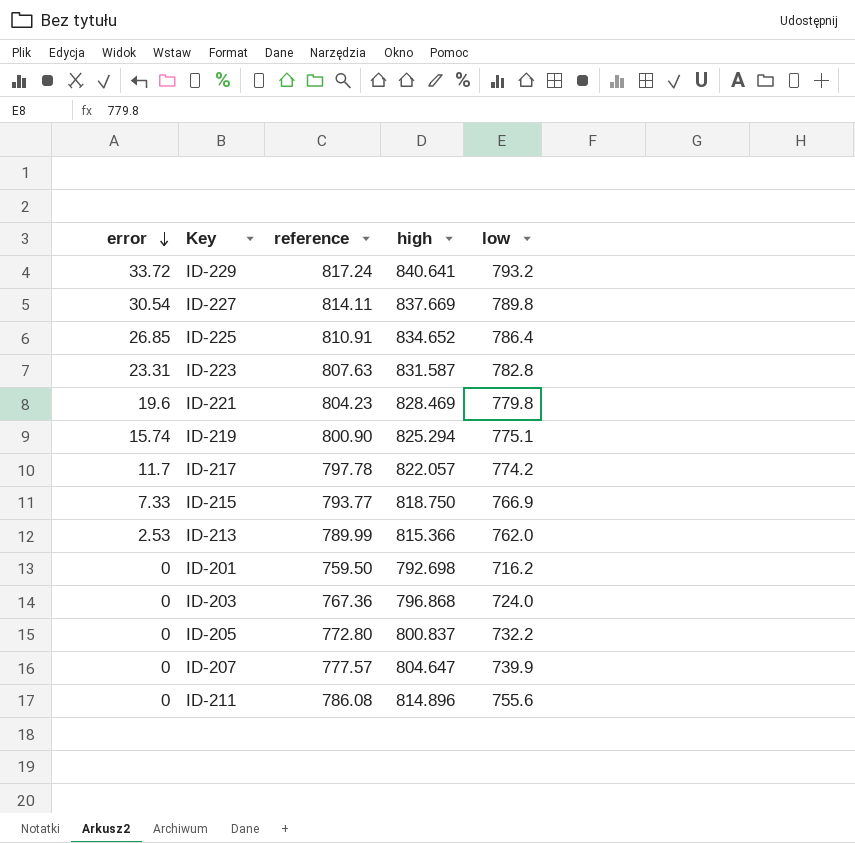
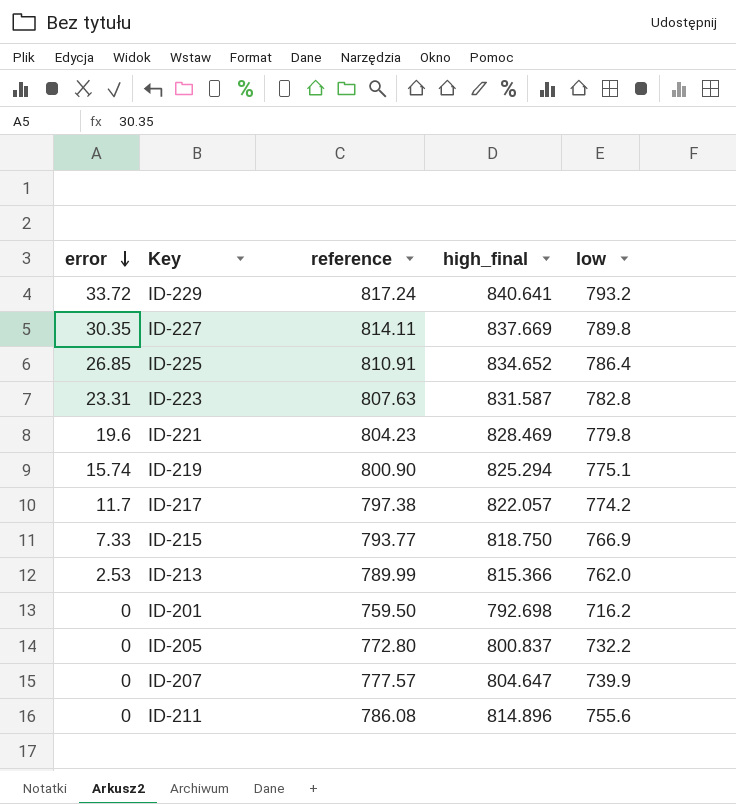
column name: high -> high_final
row ID-203: 0 | 767.36 | 796.868 | 724.0 -> none
ID-227 | error: 30.54 -> 30.35
ID-217 | reference: 797.78 -> 797.38

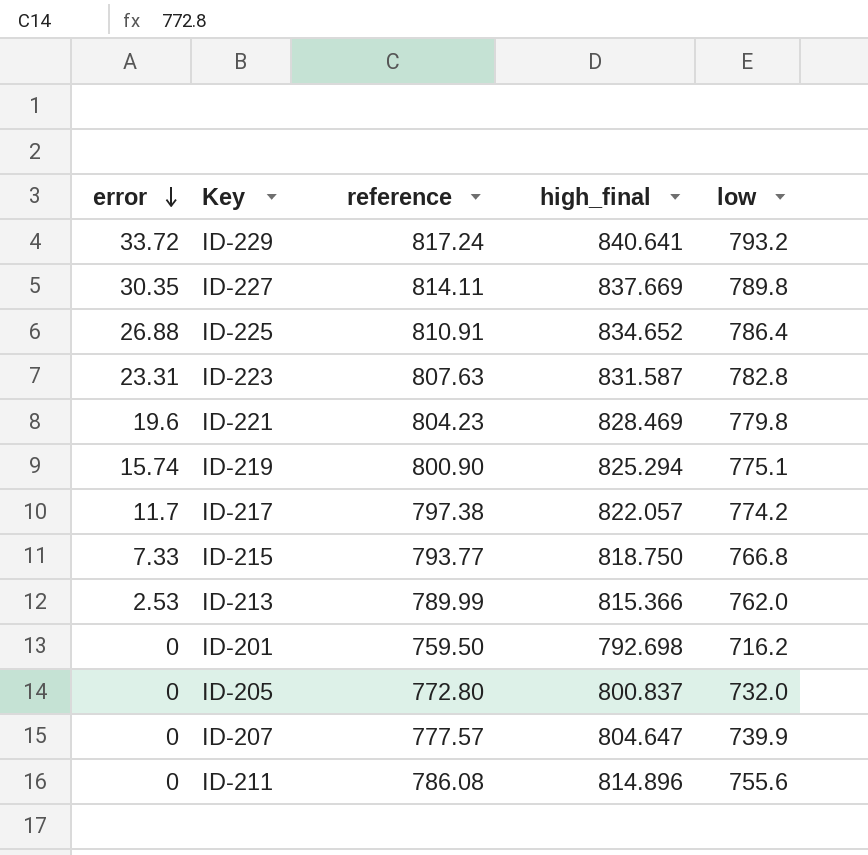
ID-225 | error: 26.85 -> 26.88
ID-215 | low: 766.9 -> 766.8
ID-205 | low: 732.2 -> 732.0

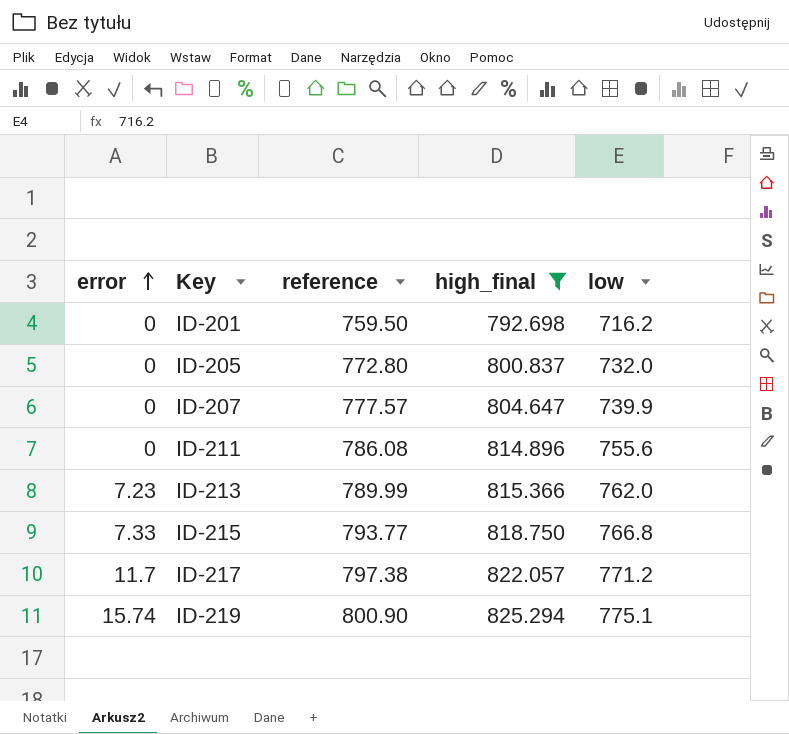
filter: none -> high_final <= 825.294
row order: error descending -> error ascending
ID-213 | error: 2.53 -> 7.23
ID-217 | low: 774.2 -> 771.2

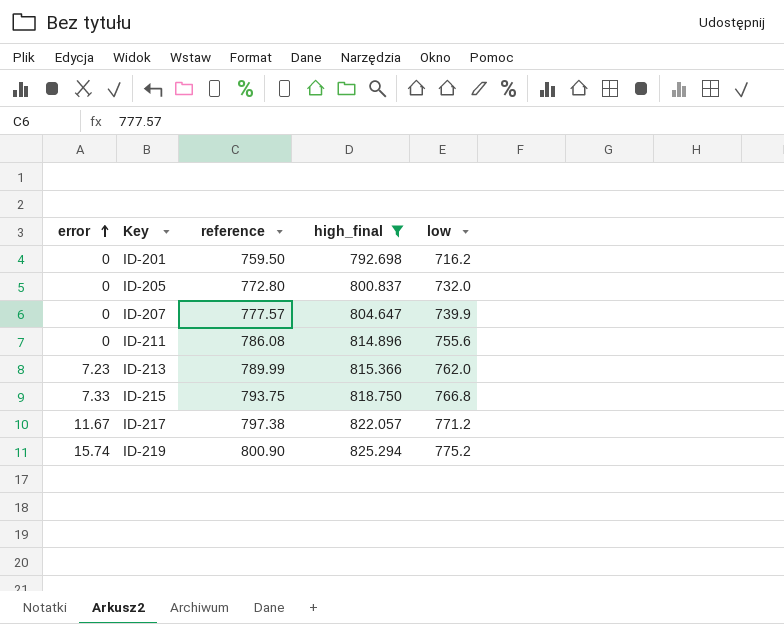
ID-215 | reference: 793.77 -> 793.75
ID-217 | error: 11.7 -> 11.67
ID-219 | low: 775.1 -> 775.2

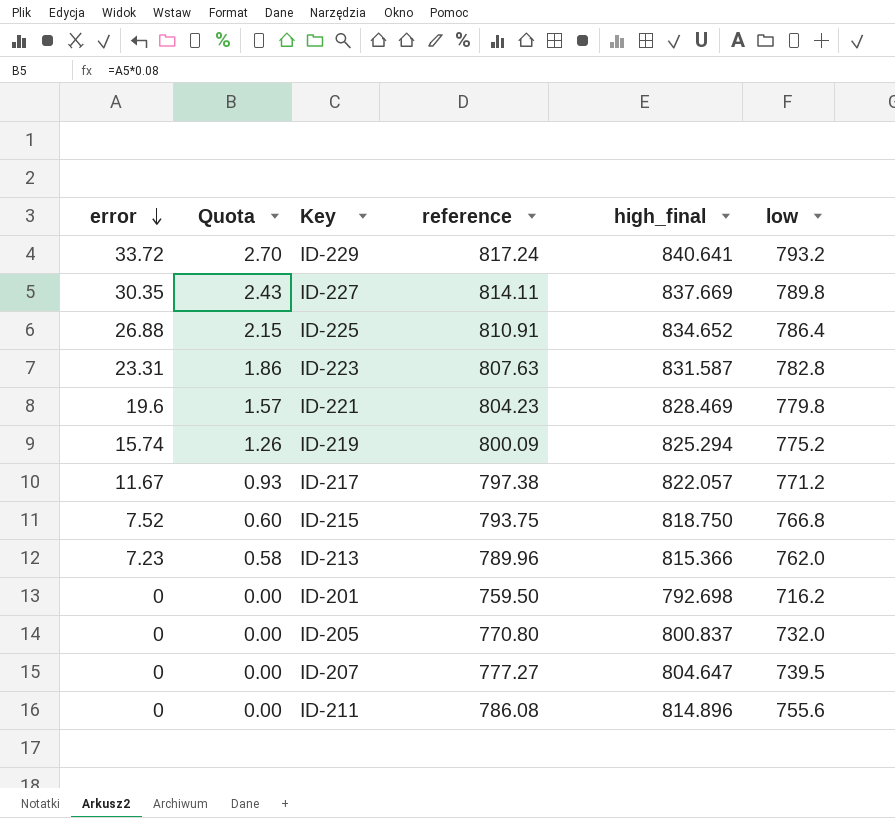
filter: high_final <= 825.294 -> none
row order: error ascending -> error descending
column Quota | formula: none -> [error] * 0.08
ID-219 | reference: 800.90 -> 800.09
ID-215 | error: 7.33 -> 7.52
ID-213 | reference: 789.99 -> 789.96
ID-205 | reference: 772.80 -> 770.80
ID-207 | reference: 777.57 -> 777.27
ID-207 | low: 739.9 -> 739.5

